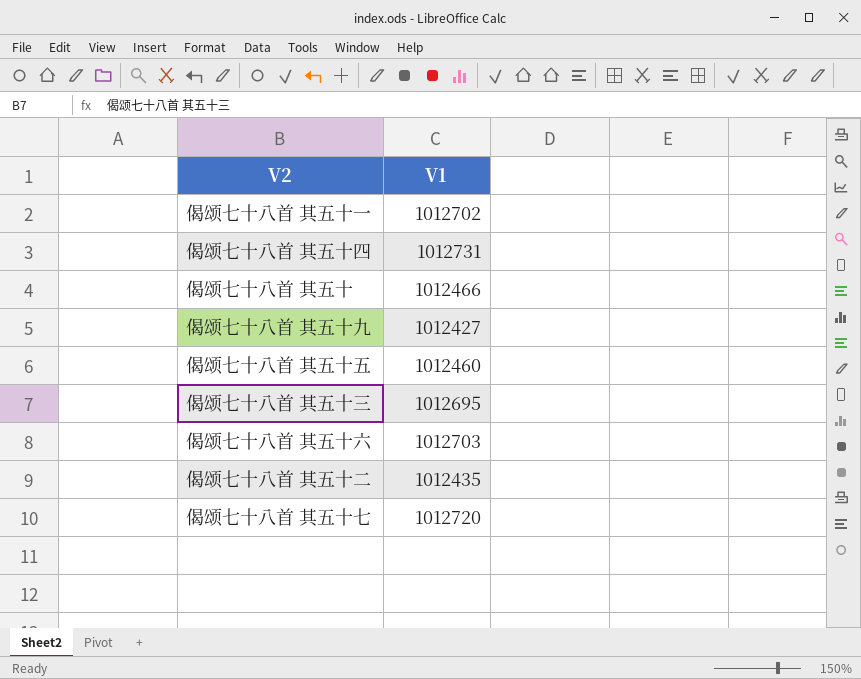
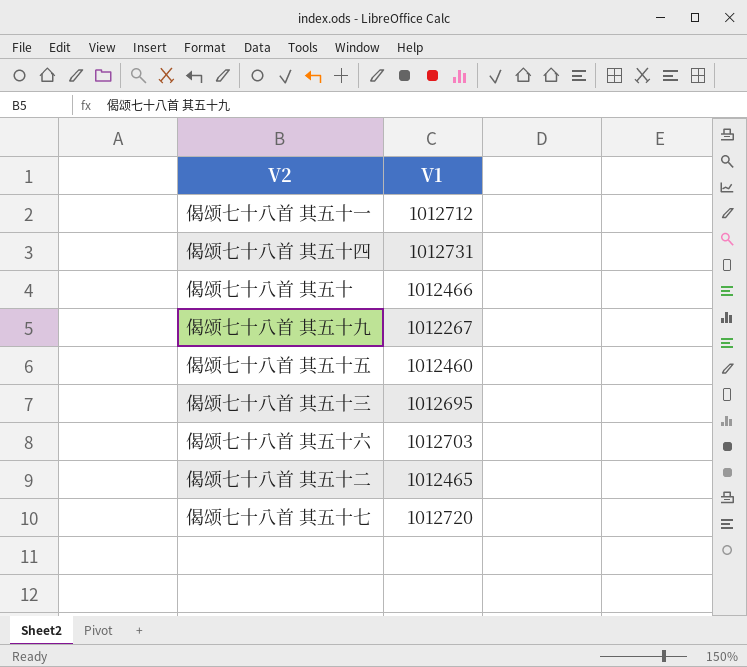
偈颂七十八首 其五十一 | V1: 1012702 -> 1012712
偈颂七十八首 其五十九 | V1: 1012427 -> 1012267
偈颂七十八首 其五十二 | V1: 1012435 -> 1012465

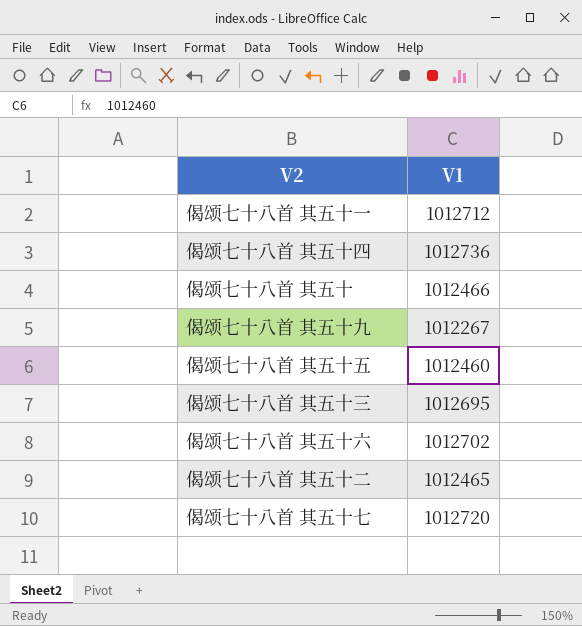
偈颂七十八首 其五十四 | V1: 1012731 -> 1012736
偈颂七十八首 其五十六 | V1: 1012703 -> 1012702

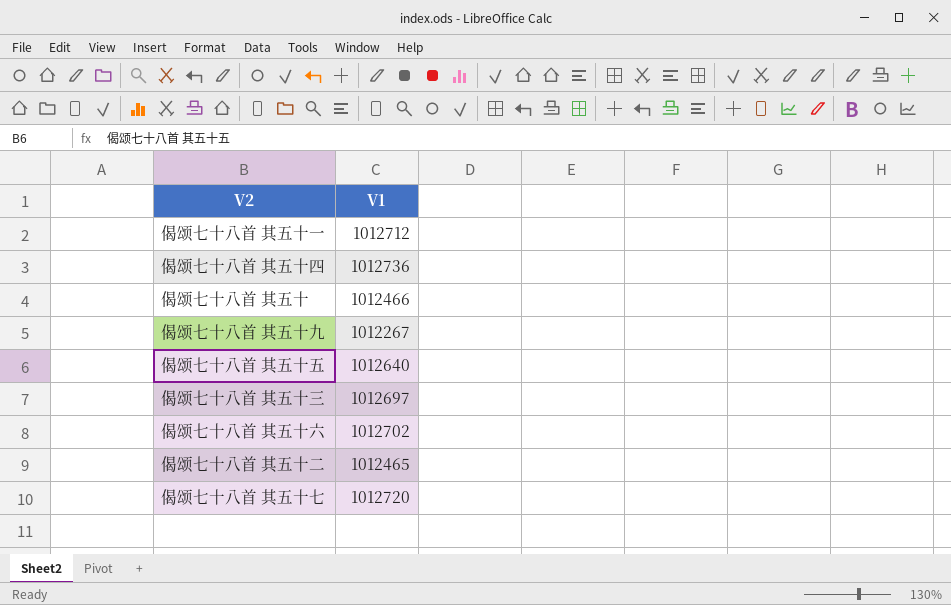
偈颂七十八首 其五十五 | V1: 1012460 -> 1012640
偈颂七十八首 其五十三 | V1: 1012695 -> 1012697

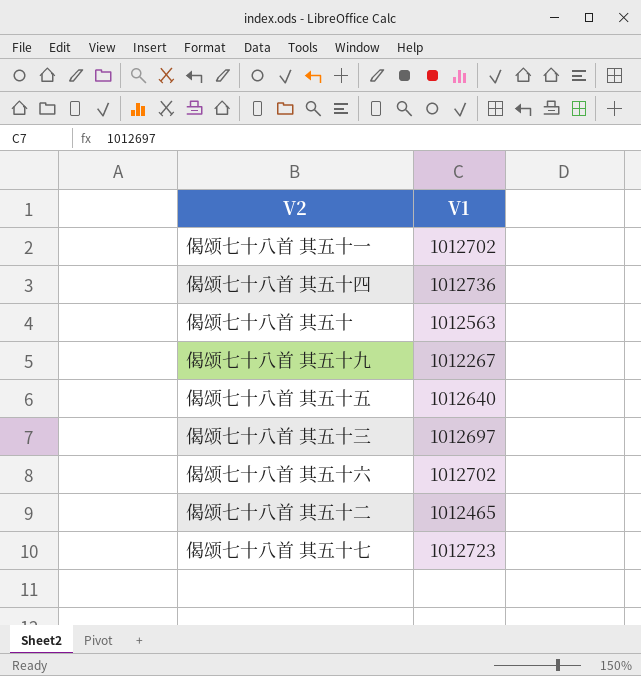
偈颂七十八首 其五十一 | V1: 1012712 -> 1012702
偈颂七十八首 其五十 | V1: 1012466 -> 1012563
偈颂七十八首 其五十七 | V1: 1012720 -> 1012723

